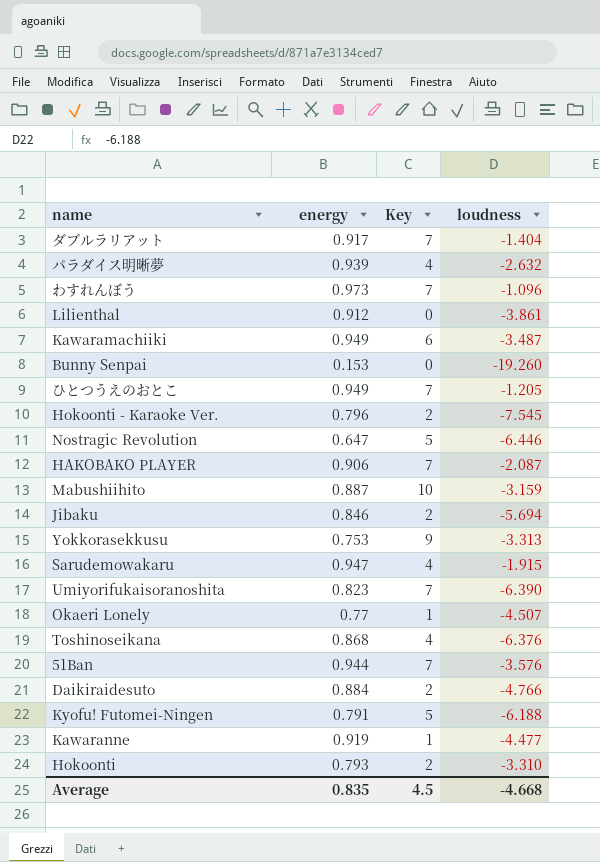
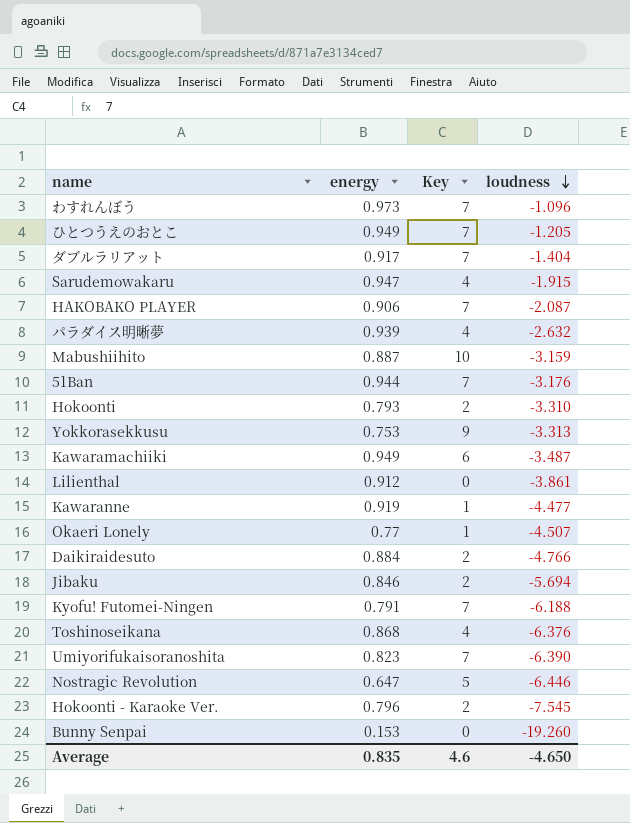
row order: none -> loudness descending
51Ban | loudness: -3.576 -> -3.176
Kyofu! Futomei-Ningen | Key: 5 -> 7
Average | Key: 4.5 -> 4.6
Average | loudness: -4.668 -> -4.650

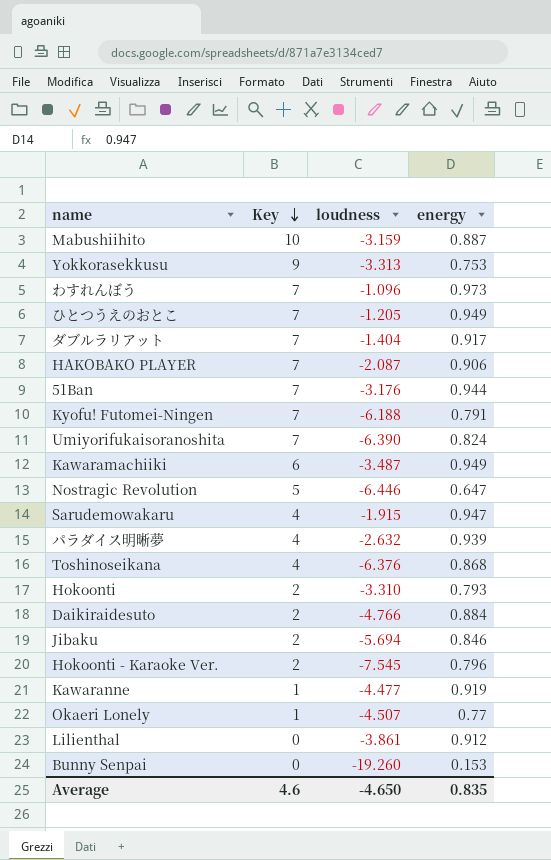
row order: loudness descending -> Key descending
column energy | position: 2 -> 4
Umiyorifukaisoranoshita | energy: 0.823 -> 0.824

